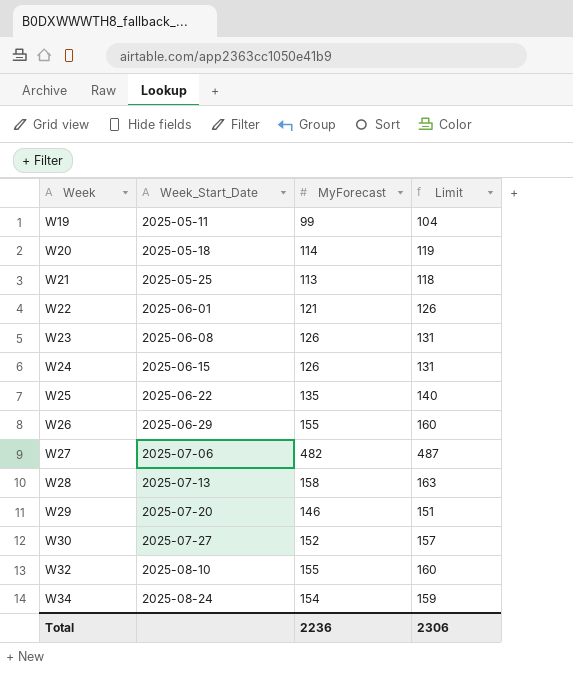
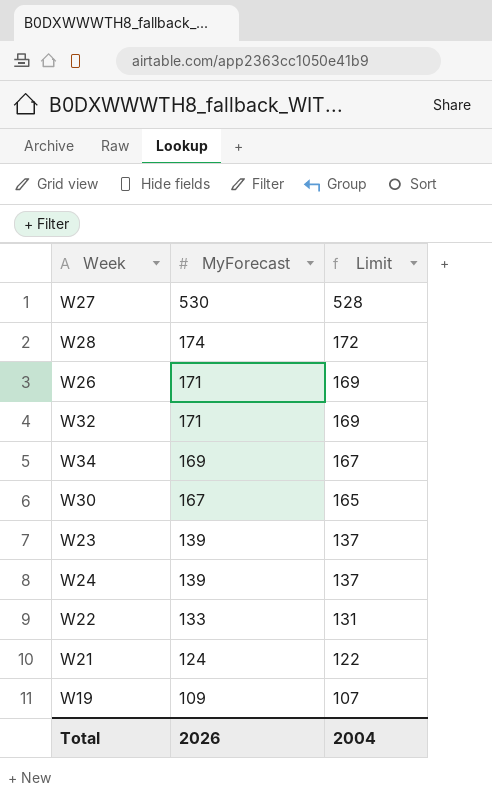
row order: Week ascending -> MyForecast descending
column Week_Start_Date | position: 2 -> none
column Limit | formula: [MyForecast] + 5 -> [MyForecast] - 2
row W20: 2025-05-18 | 114 | 119 -> none
row W25: 2025-06-22 | 135 | 140 -> none
row W29: 2025-07-20 | 146 | 151 -> none
W27 | MyForecast: 482 -> 530
W28 | MyForecast: 158 -> 174
W26 | MyForecast: 155 -> 171
W32 | MyForecast: 155 -> 171
W34 | MyForecast: 154 -> 169
W30 | MyForecast: 152 -> 167
W23 | MyForecast: 126 -> 139
W24 | MyForecast: 126 -> 139
W22 | MyForecast: 121 -> 133
W21 | MyForecast: 113 -> 124
W19 | MyForecast: 99 -> 109
Total | MyForecast: 2236 -> 2026
Total | Limit: 2306 -> 2004

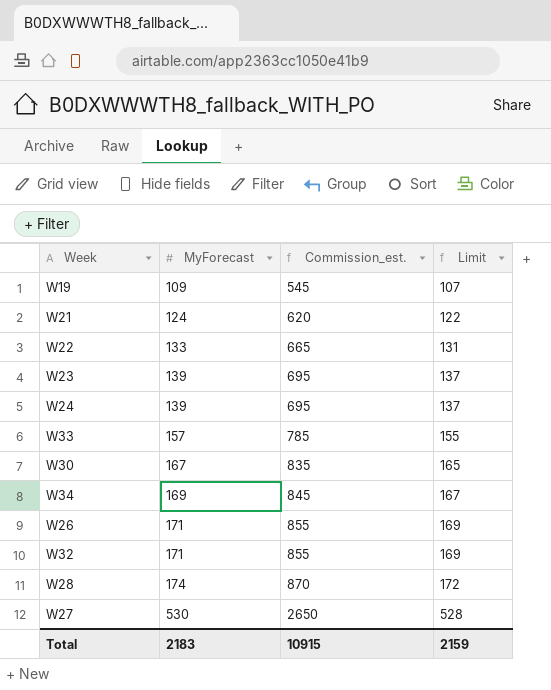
row order: MyForecast descending -> MyForecast ascending
column Commission_est. | formula: none -> [MyForecast] * 5
row W33: none -> 157 | 785 | 155
Total | MyForecast: 2026 -> 2183
Total | Limit: 2004 -> 2159

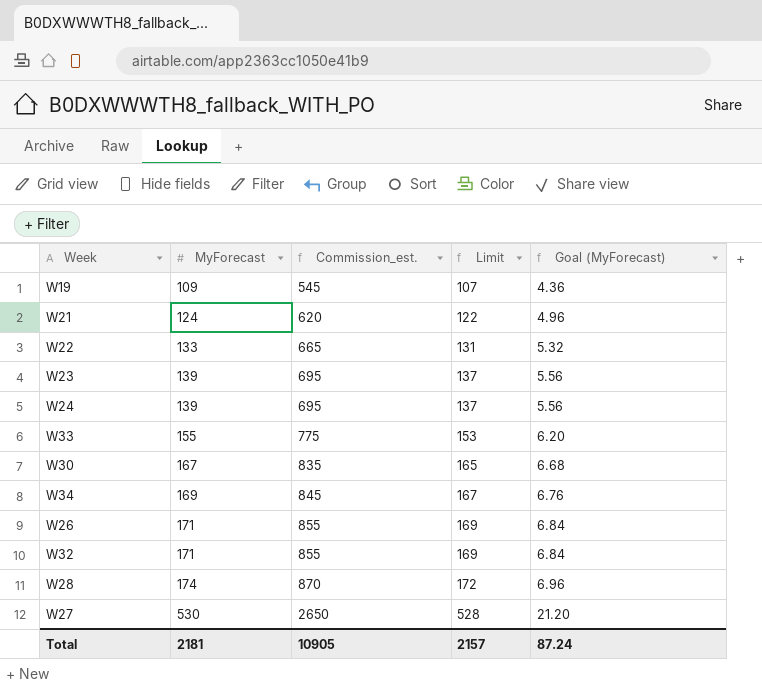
column Goal (MyForecast) | formula: none -> [MyForecast] * 0.04
W33 | MyForecast: 157 -> 155
W33 | Commission_est.: 785 -> 775
W33 | Limit: 155 -> 153
Total | MyForecast: 2183 -> 2181
Total | Commission_est.: 10915 -> 10905
Total | Limit: 2159 -> 2157

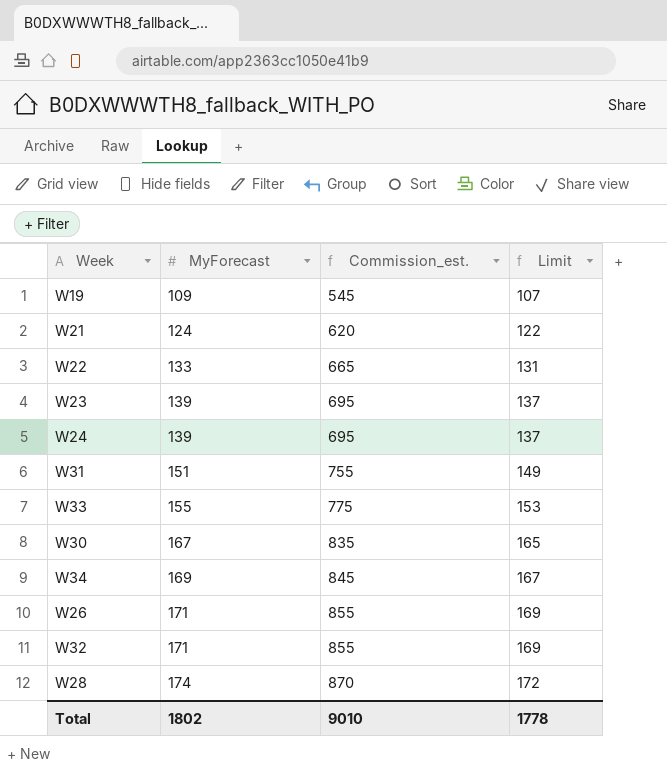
column Goal (MyForecast) | formula: [MyForecast] * 0.04 -> none
row W27: 530 | 2650 | 528 | 21.20 -> none
row W31: none -> 151 | 755 | 149
Total | MyForecast: 2181 -> 1802
Total | Commission_est.: 10905 -> 9010
Total | Limit: 2157 -> 1778

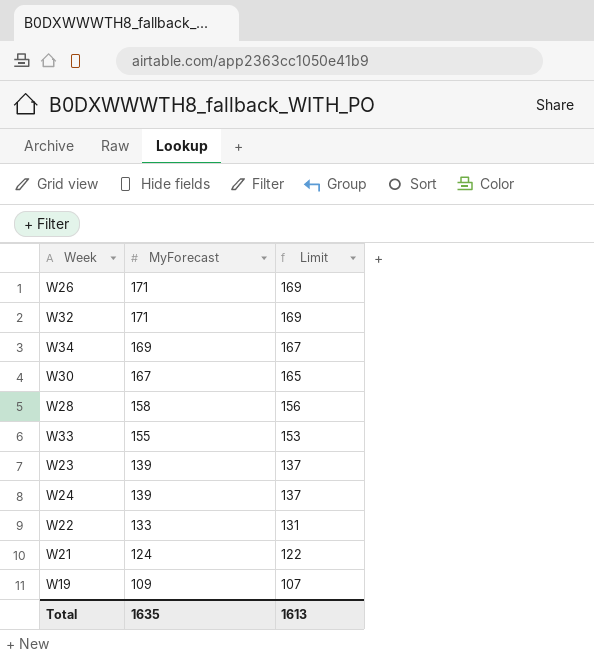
row order: MyForecast ascending -> MyForecast descending
column Commission_est. | formula: [MyForecast] * 5 -> none
row W31: 151 | 755 | 149 -> none
W28 | MyForecast: 174 -> 158
W28 | Limit: 172 -> 156
Total | MyForecast: 1802 -> 1635
Total | Limit: 1778 -> 1613

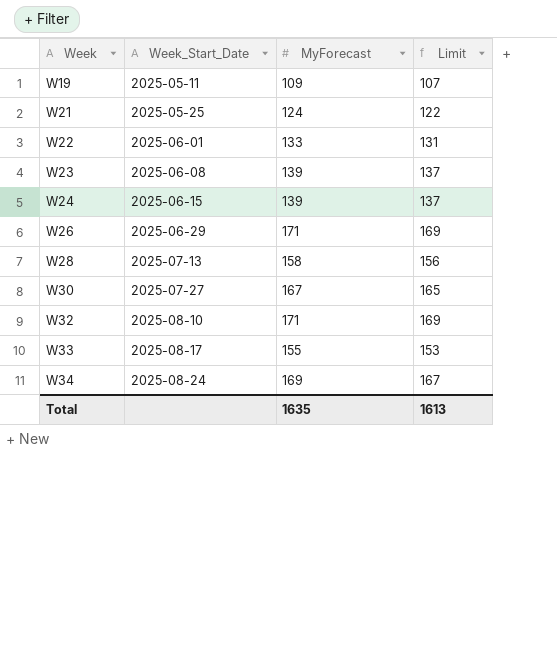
row order: MyForecast descending -> Week ascending
column Week_Start_Date | position: none -> 2

